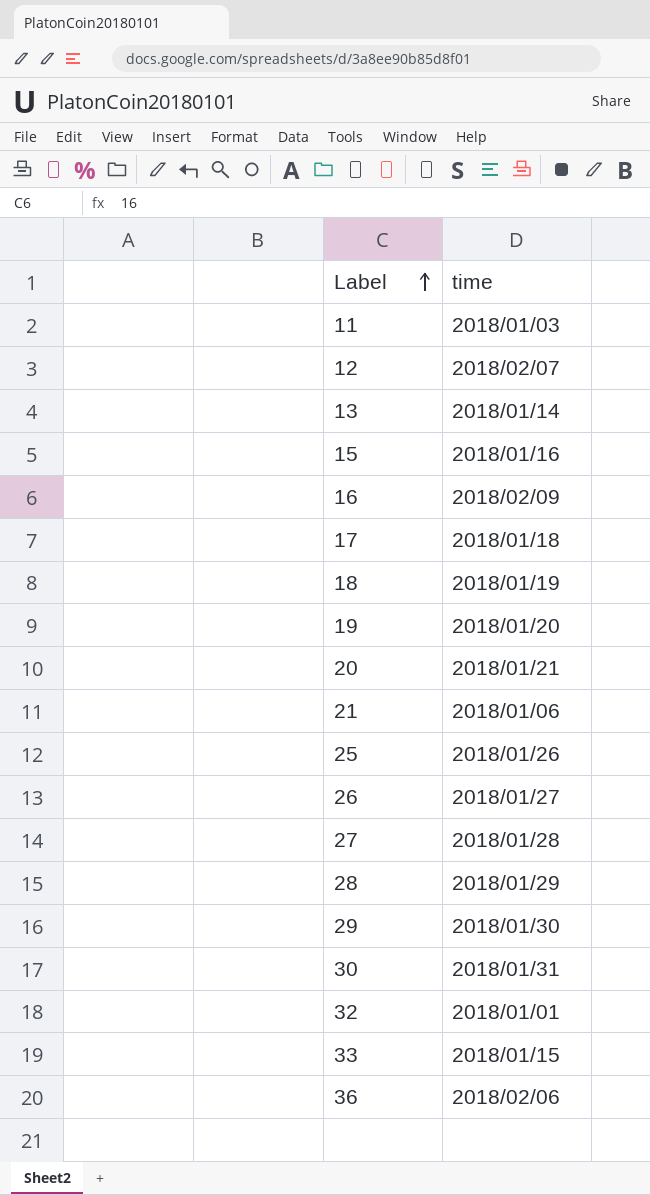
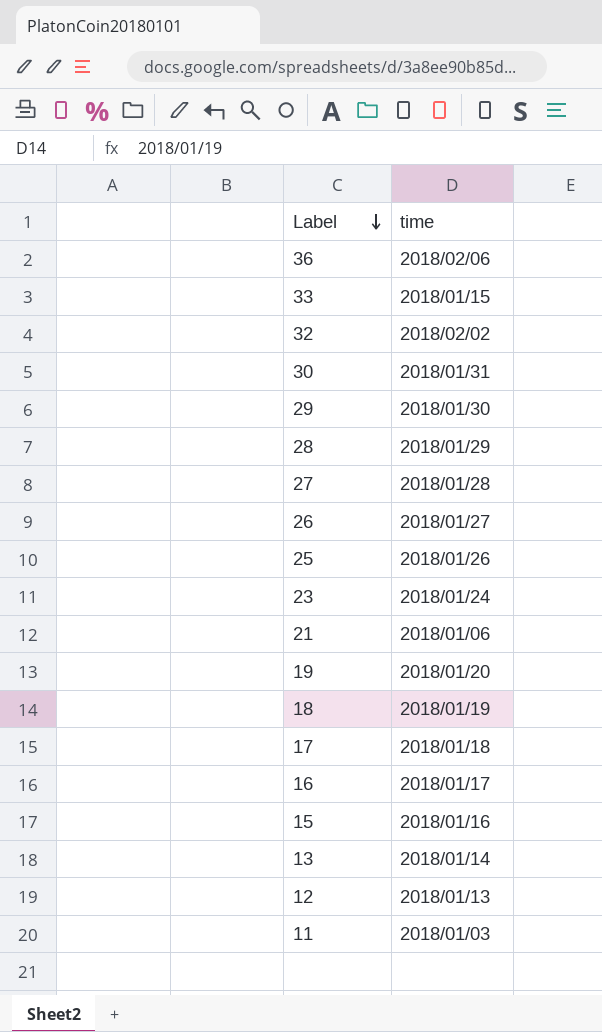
row order: Label ascending -> Label descending
row 20: 2018/01/21 -> none
32 | time: 2018/01/01 -> 2018/02/02
row 23: none -> 2018/01/24
16 | time: 2018/02/09 -> 2018/01/17
12 | time: 2018/02/07 -> 2018/01/13

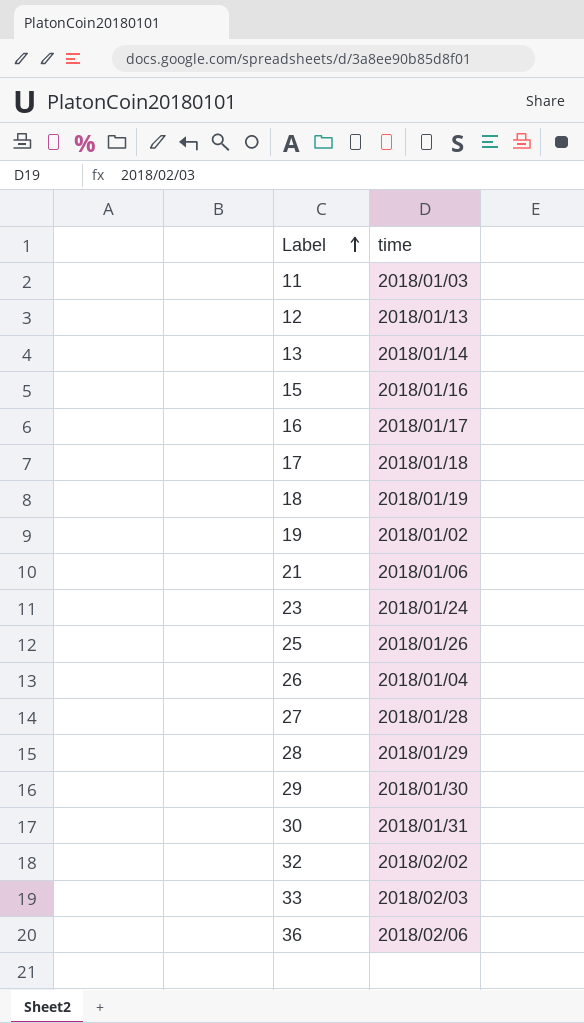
row order: Label descending -> Label ascending
19 | time: 2018/01/20 -> 2018/01/02
26 | time: 2018/01/27 -> 2018/01/04
33 | time: 2018/01/15 -> 2018/02/03

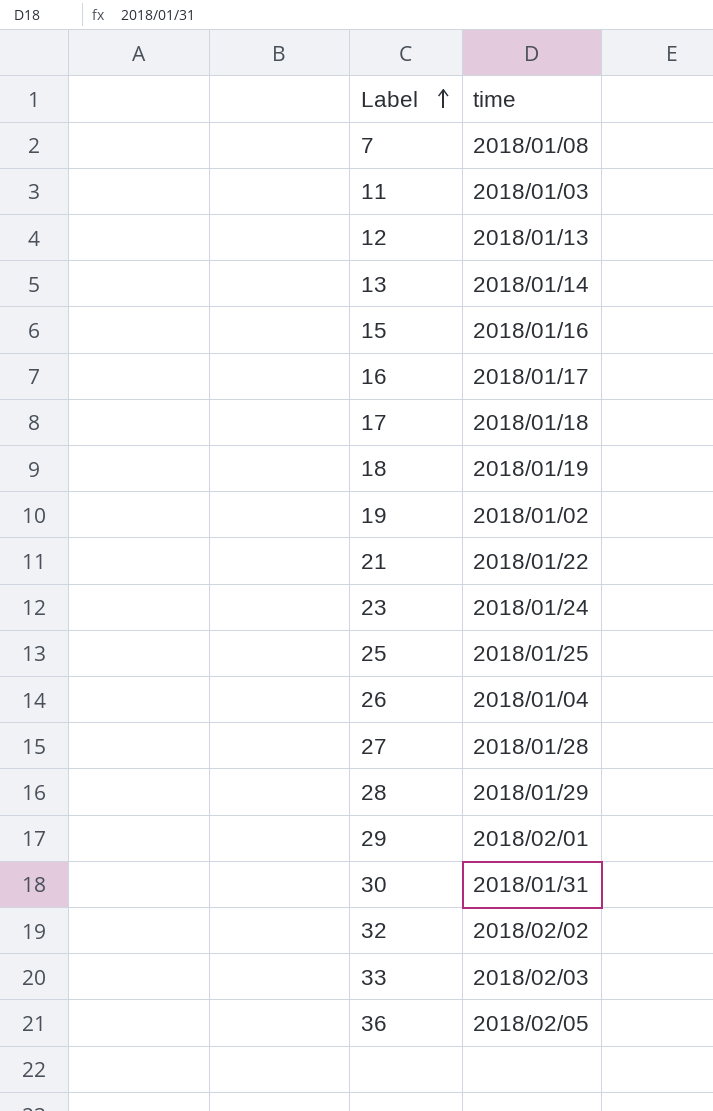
row 7: none -> 2018/01/08
21 | time: 2018/01/06 -> 2018/01/22
25 | time: 2018/01/26 -> 2018/01/25
29 | time: 2018/01/30 -> 2018/02/01
36 | time: 2018/02/06 -> 2018/02/05

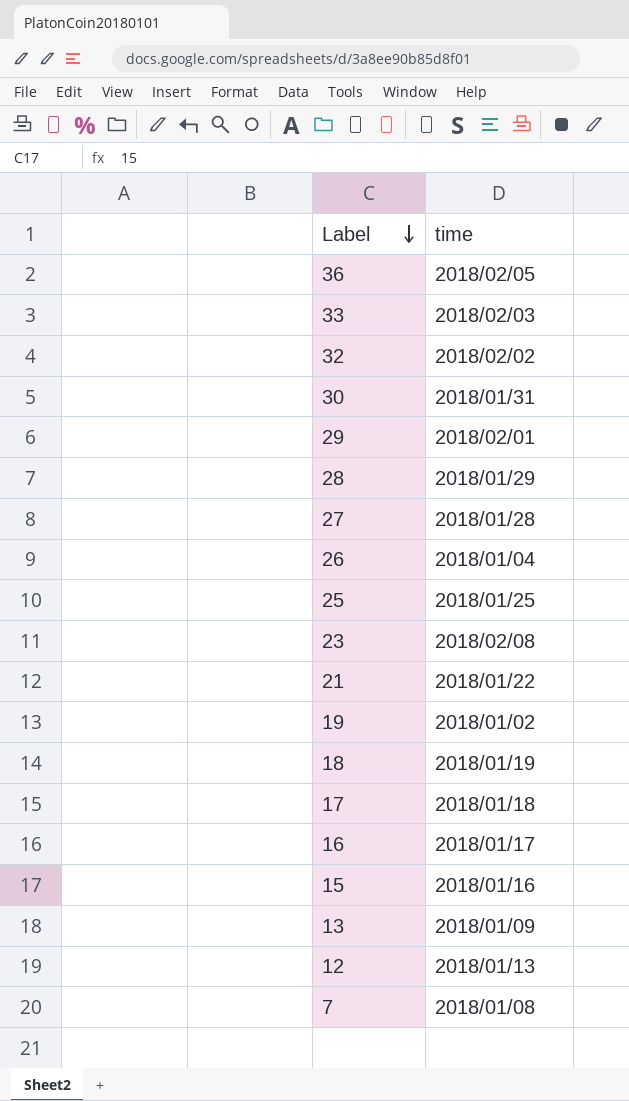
row order: Label ascending -> Label descending
row 11: 2018/01/03 -> none
23 | time: 2018/01/24 -> 2018/02/08
13 | time: 2018/01/14 -> 2018/01/09

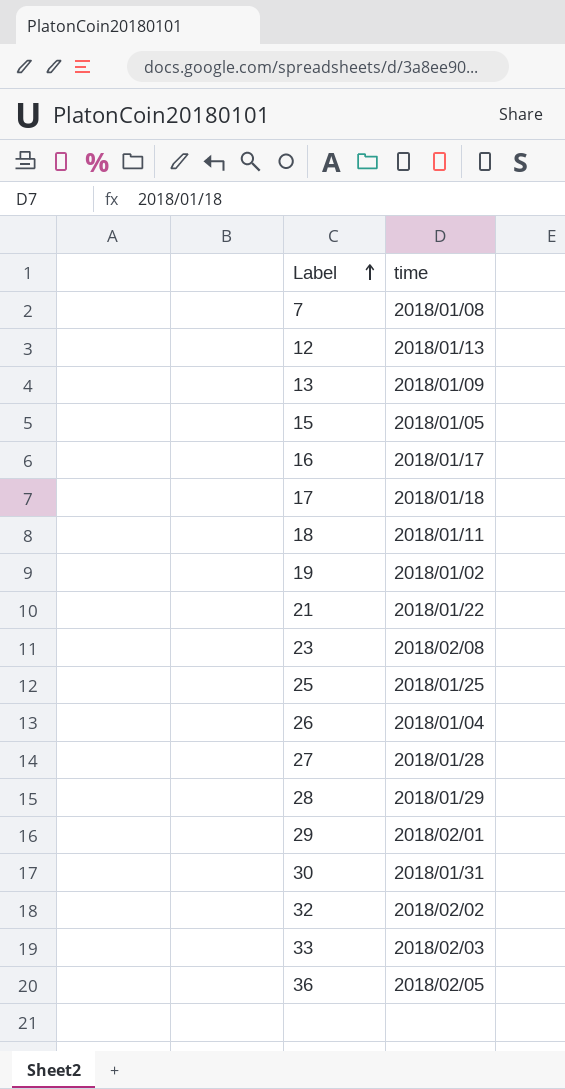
row order: Label descending -> Label ascending
15 | time: 2018/01/16 -> 2018/01/05
18 | time: 2018/01/19 -> 2018/01/11

